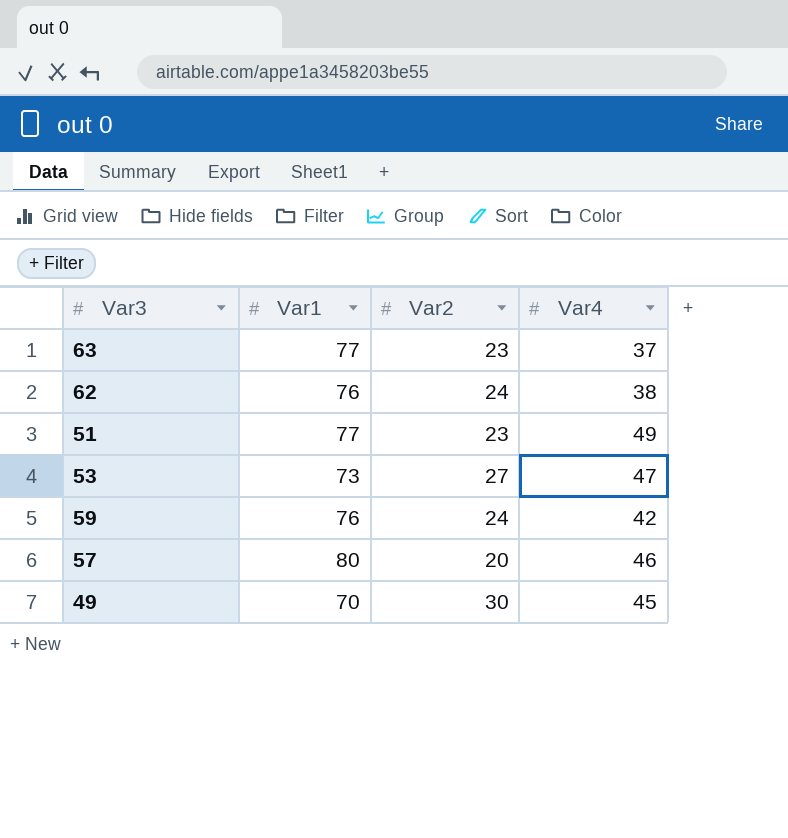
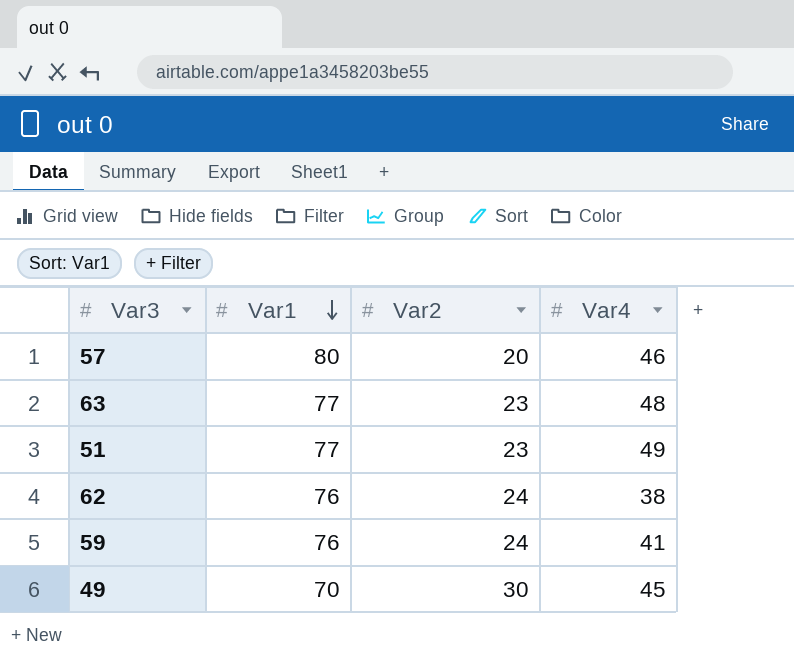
row order: none -> Var1 descending
row 53: 73 | 27 | 47 -> none
63 | Var4: 37 -> 48
59 | Var4: 42 -> 41

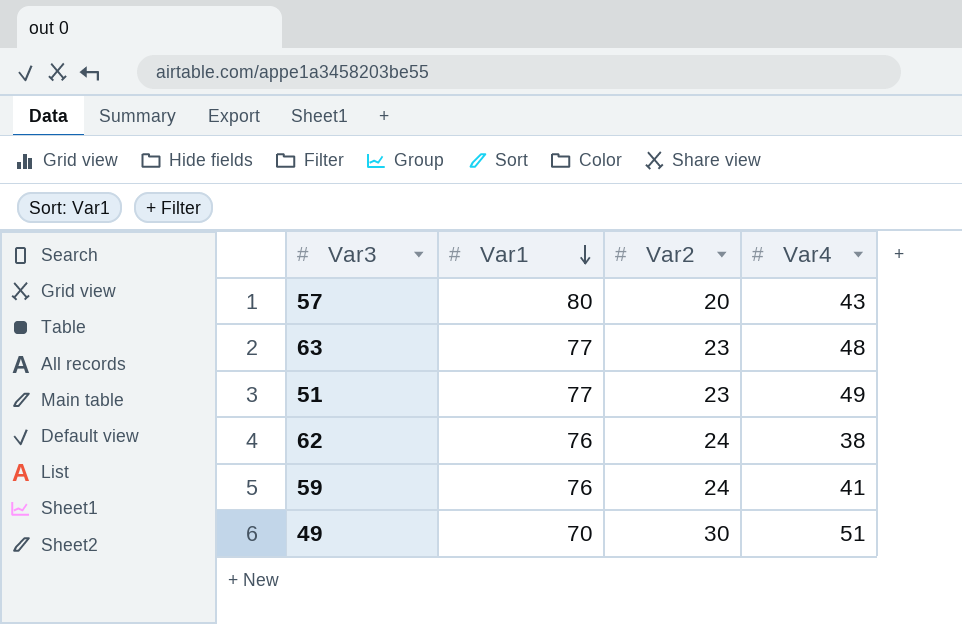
57 | Var4: 46 -> 43
49 | Var4: 45 -> 51

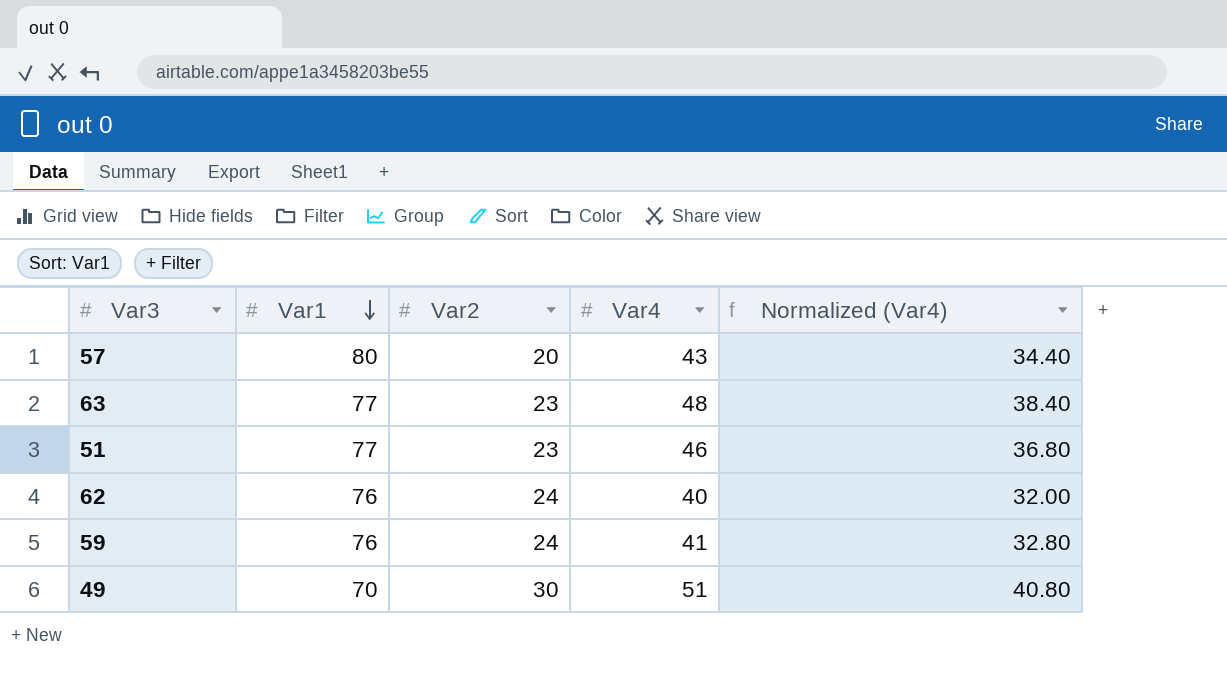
column Normalized (Var4) | formula: none -> [Var4] * 0.8
51 | Var4: 49 -> 46
62 | Var4: 38 -> 40

